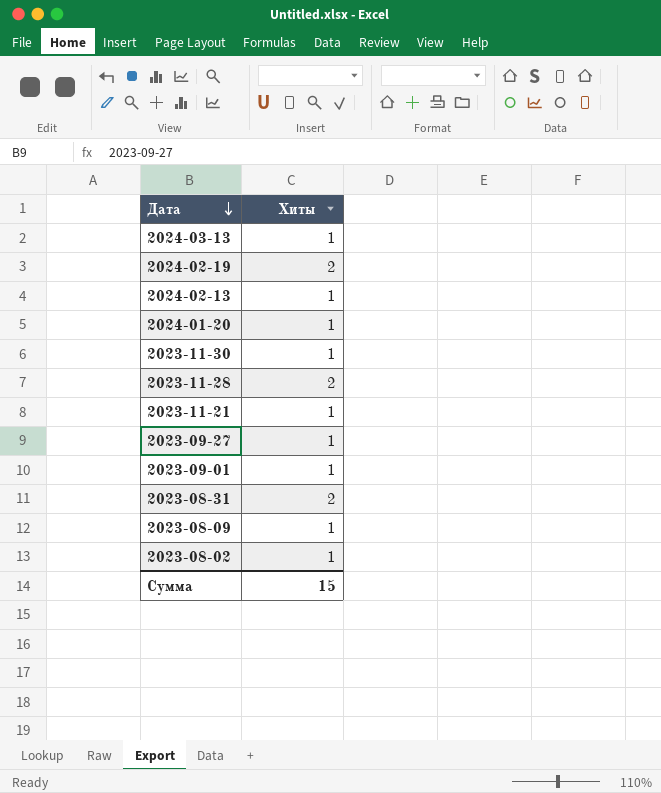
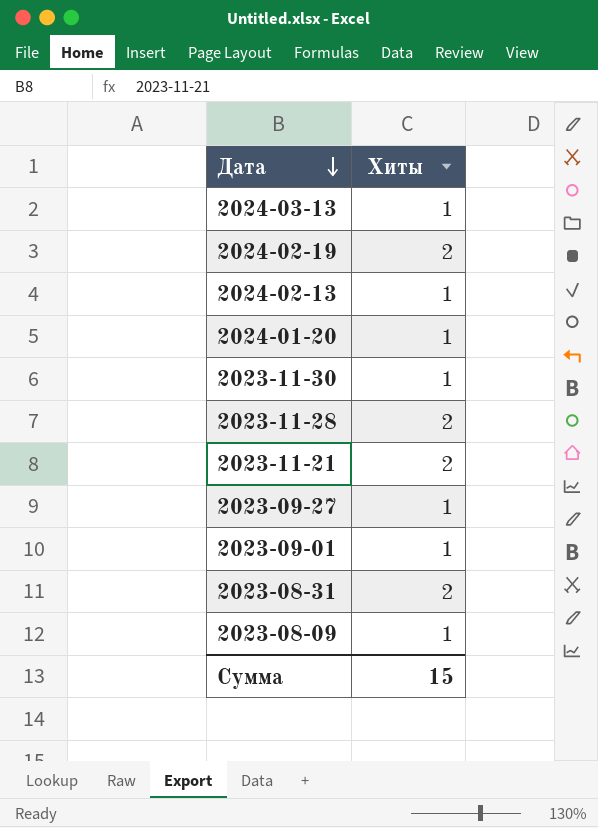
row 2023-08-02: 1 -> none
2023-11-21 | Хиты: 1 -> 2

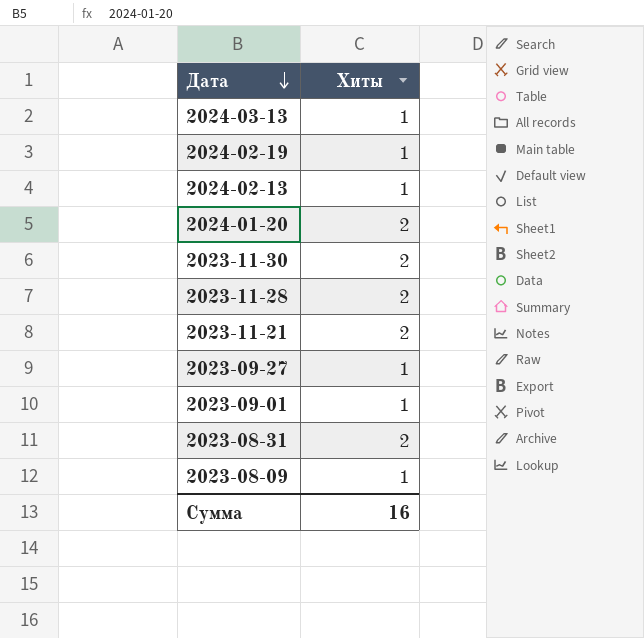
2024-02-19 | Хиты: 2 -> 1
2024-01-20 | Хиты: 1 -> 2
2023-11-30 | Хиты: 1 -> 2
Сумма | Хиты: 15 -> 16

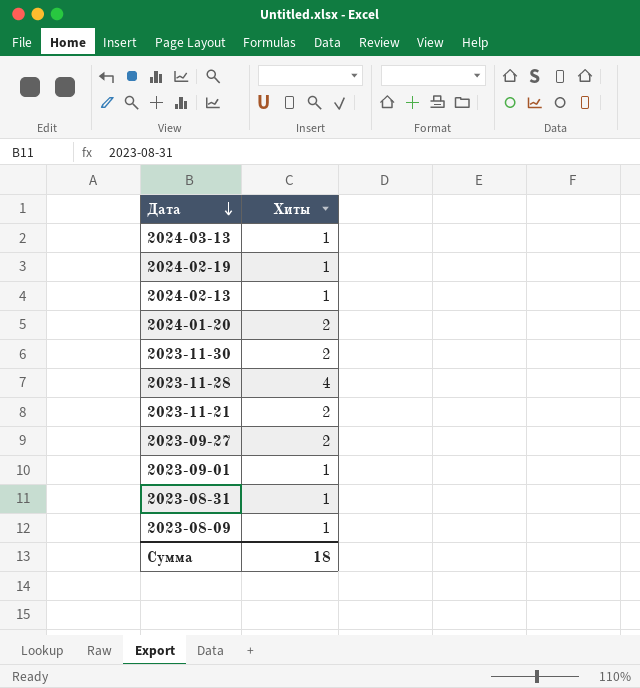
2023-11-28 | Хиты: 2 -> 4
2023-09-27 | Хиты: 1 -> 2
2023-08-31 | Хиты: 2 -> 1
Сумма | Хиты: 16 -> 18

